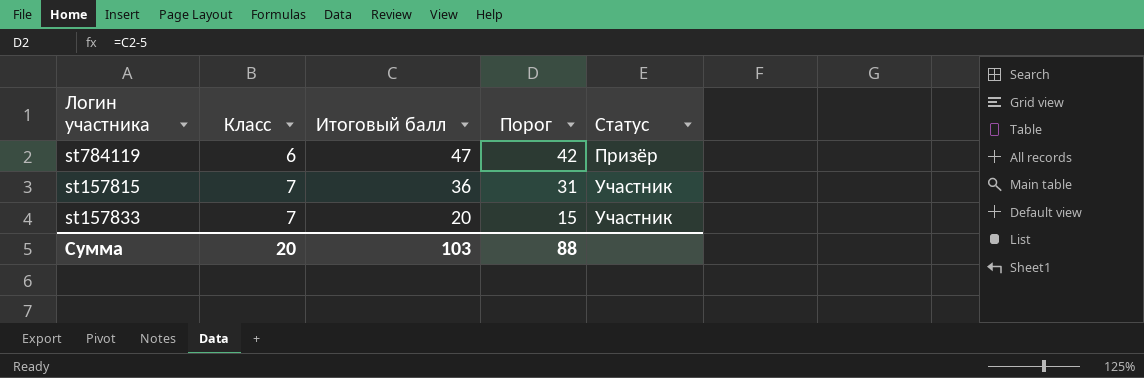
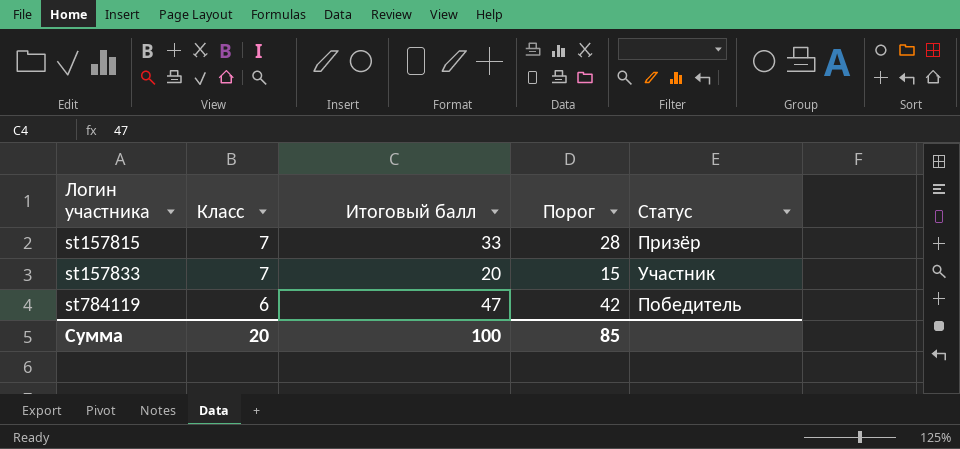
row order: Класс ascending -> Логин участника ascending
st157815 | Итоговый балл: 36 -> 33
st157815 | Порог: 31 -> 28
st157815 | Статус: Участник -> Призёр
st784119 | Статус: Призёр -> Победитель
Сумма | Итоговый балл: 103 -> 100
Сумма | Порог: 88 -> 85

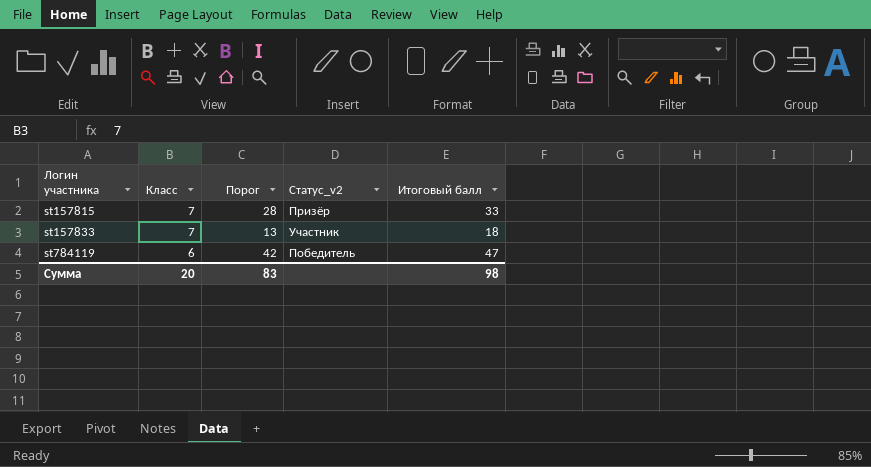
column name: Статус -> Статус_v2
column Итоговый балл | position: 3 -> 5
st157833 | Порог: 15 -> 13
st157833 | Итоговый балл: 20 -> 18
Сумма | Порог: 85 -> 83
Сумма | Итоговый балл: 100 -> 98

